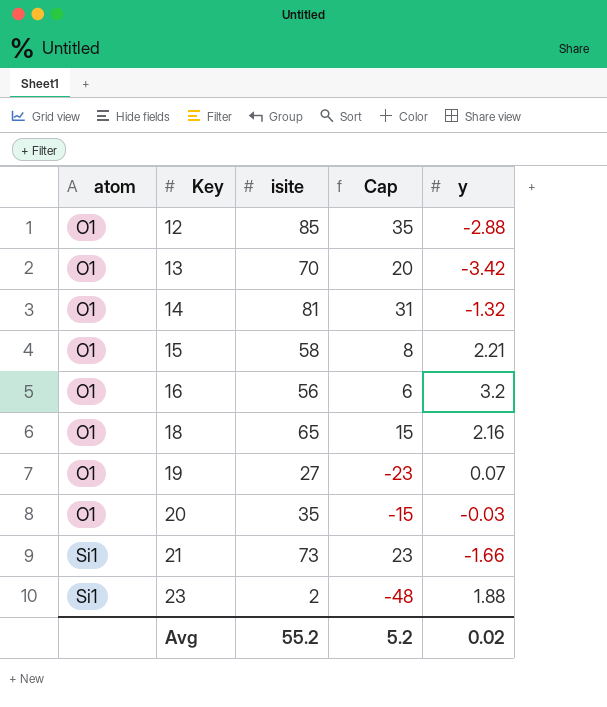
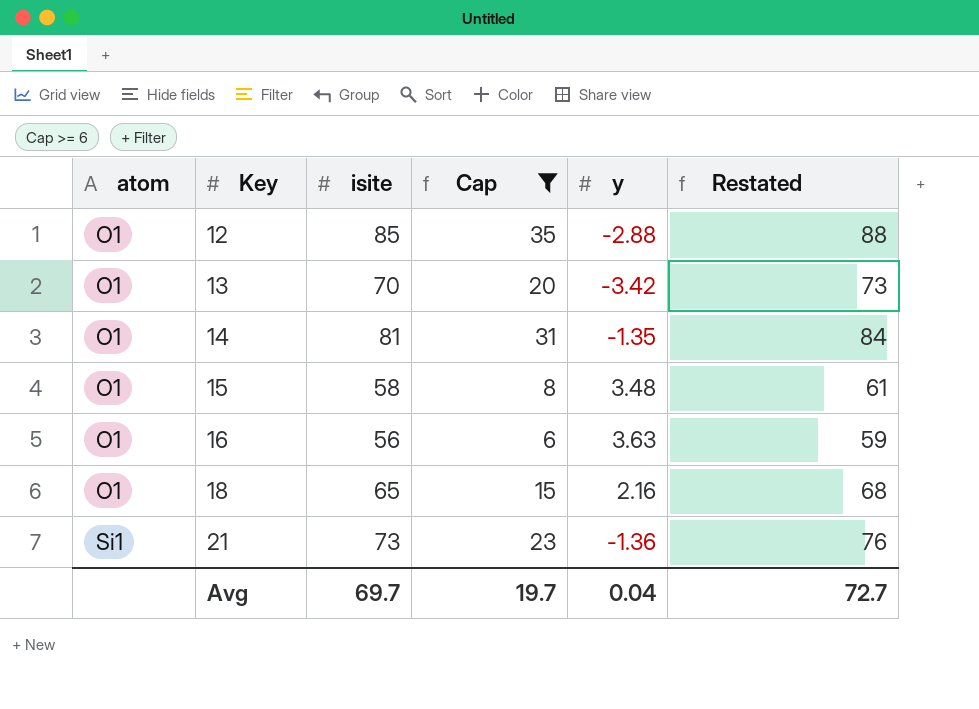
filter: none -> Cap >= 6
column Restated | formula: none -> [isite] + 3
14 | y: -1.32 -> -1.35
15 | y: 2.21 -> 3.48
16 | y: 3.2 -> 3.63
21 | y: -1.66 -> -1.36
Avg | isite: 55.2 -> 69.7
Avg | Cap: 5.2 -> 19.7
Avg | y: 0.02 -> 0.04

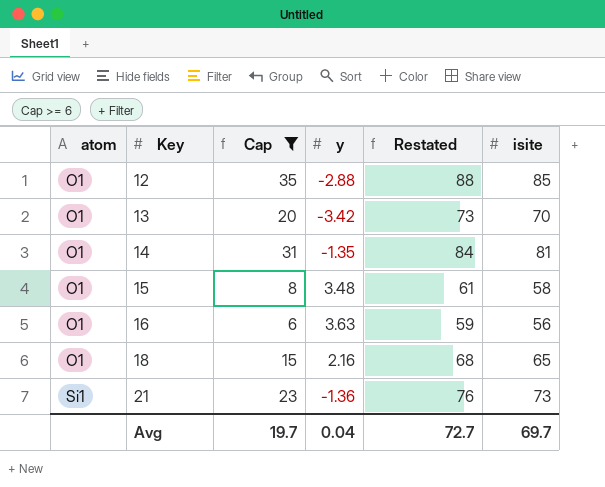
column isite | position: 3 -> 6

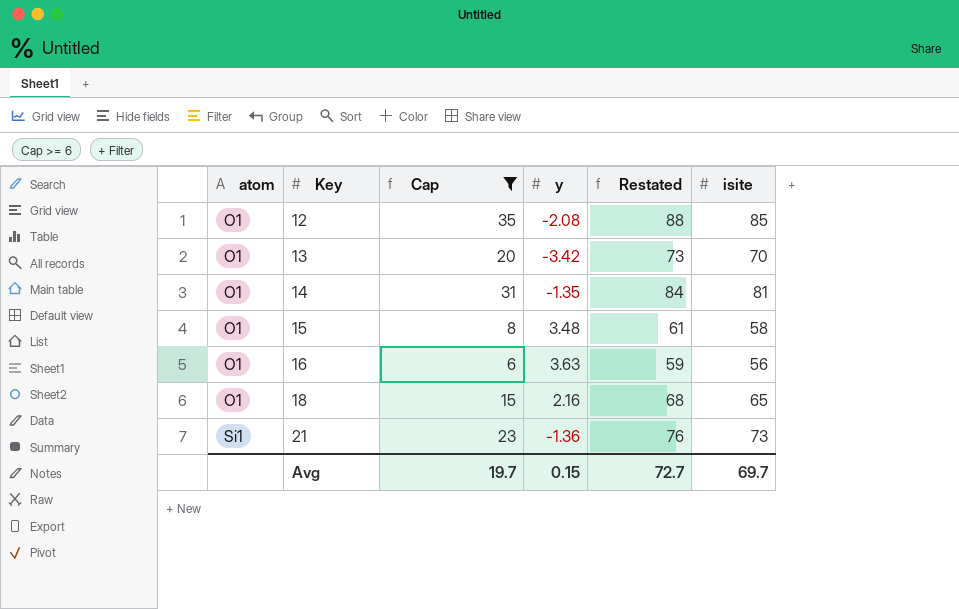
12 | y: -2.88 -> -2.08
Avg | y: 0.04 -> 0.15

